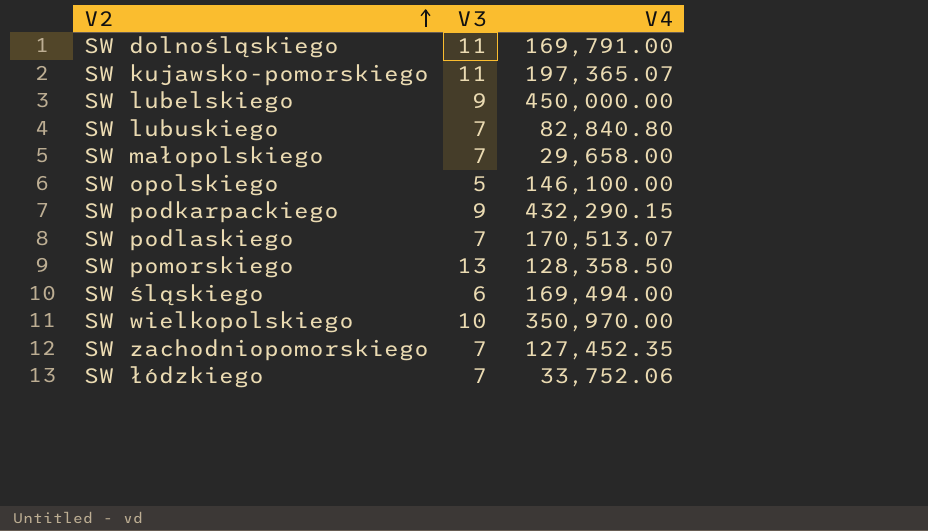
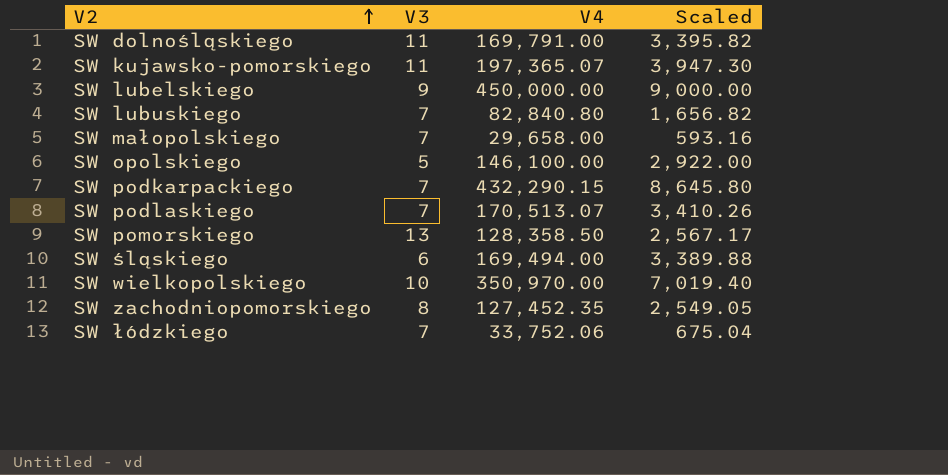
column Scaled | formula: none -> [V4] * 0.02
SW podkarpackiego | V3: 9 -> 7
SW zachodniopomorskiego | V3: 7 -> 8

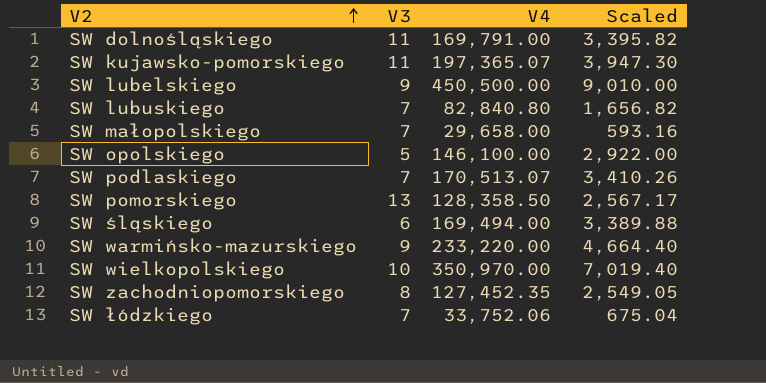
row SW podkarpackiego: 7 | 432,290.15 | 8,645.80 -> none
SW lubelskiego | V4: 450,000.00 -> 450,500.00
SW lubelskiego | Scaled: 9,000.00 -> 9,010.00
row SW warmińsko-mazurskiego: none -> 9 | 233,220.00 | 4,664.40

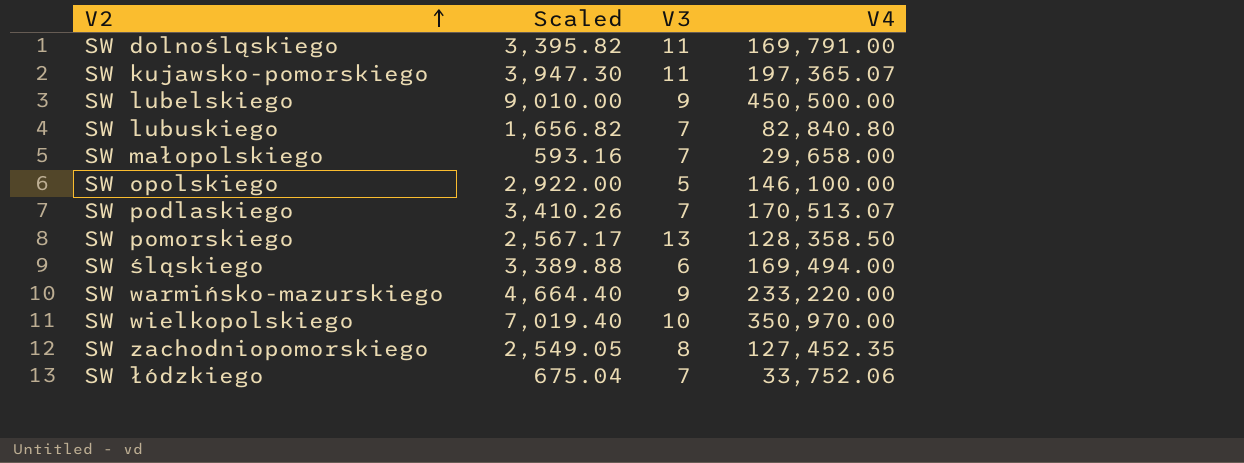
column Scaled | position: 4 -> 2

